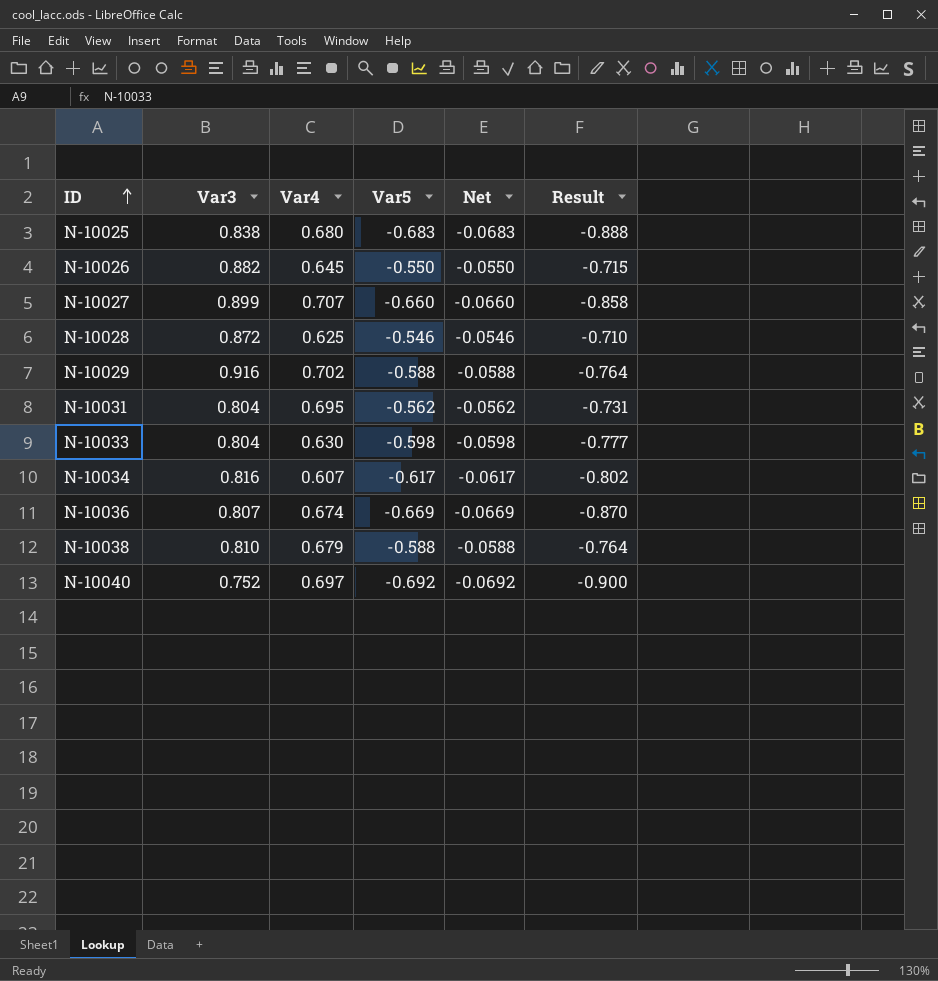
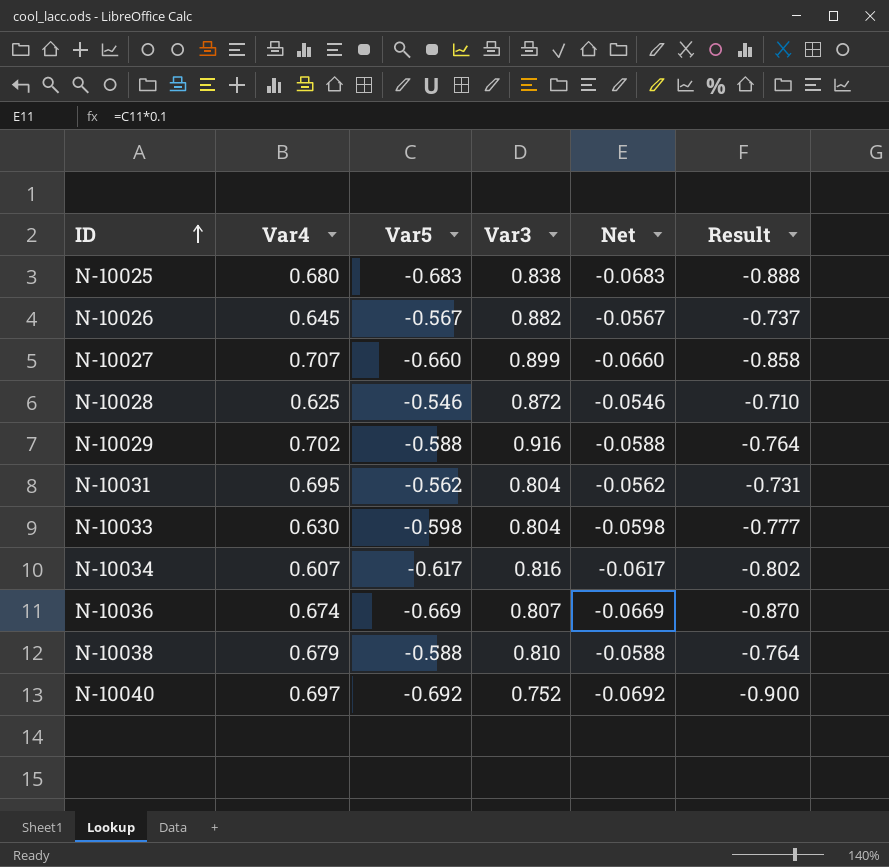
column Var3 | position: 2 -> 4
N-10026 | Var5: -0.550 -> -0.567
N-10026 | Net: -0.0550 -> -0.0567
N-10026 | Result: -0.715 -> -0.737

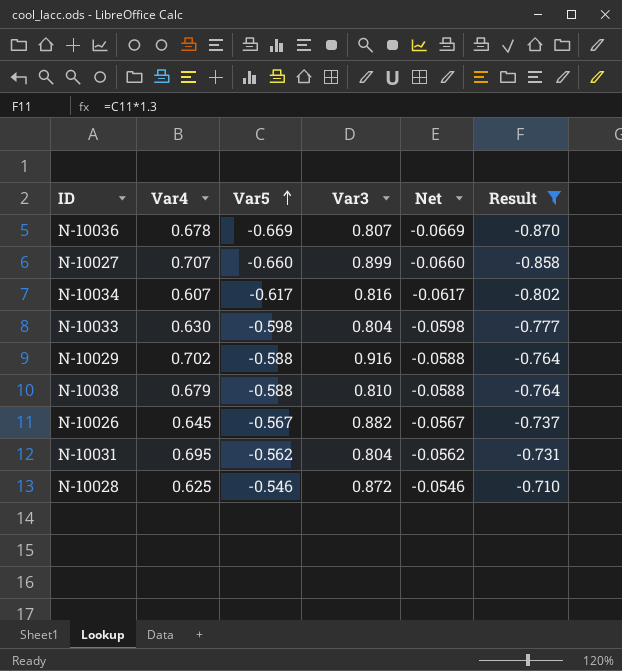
filter: none -> Result >= -0.870
row order: ID ascending -> Var5 ascending
N-10036 | Var4: 0.674 -> 0.678

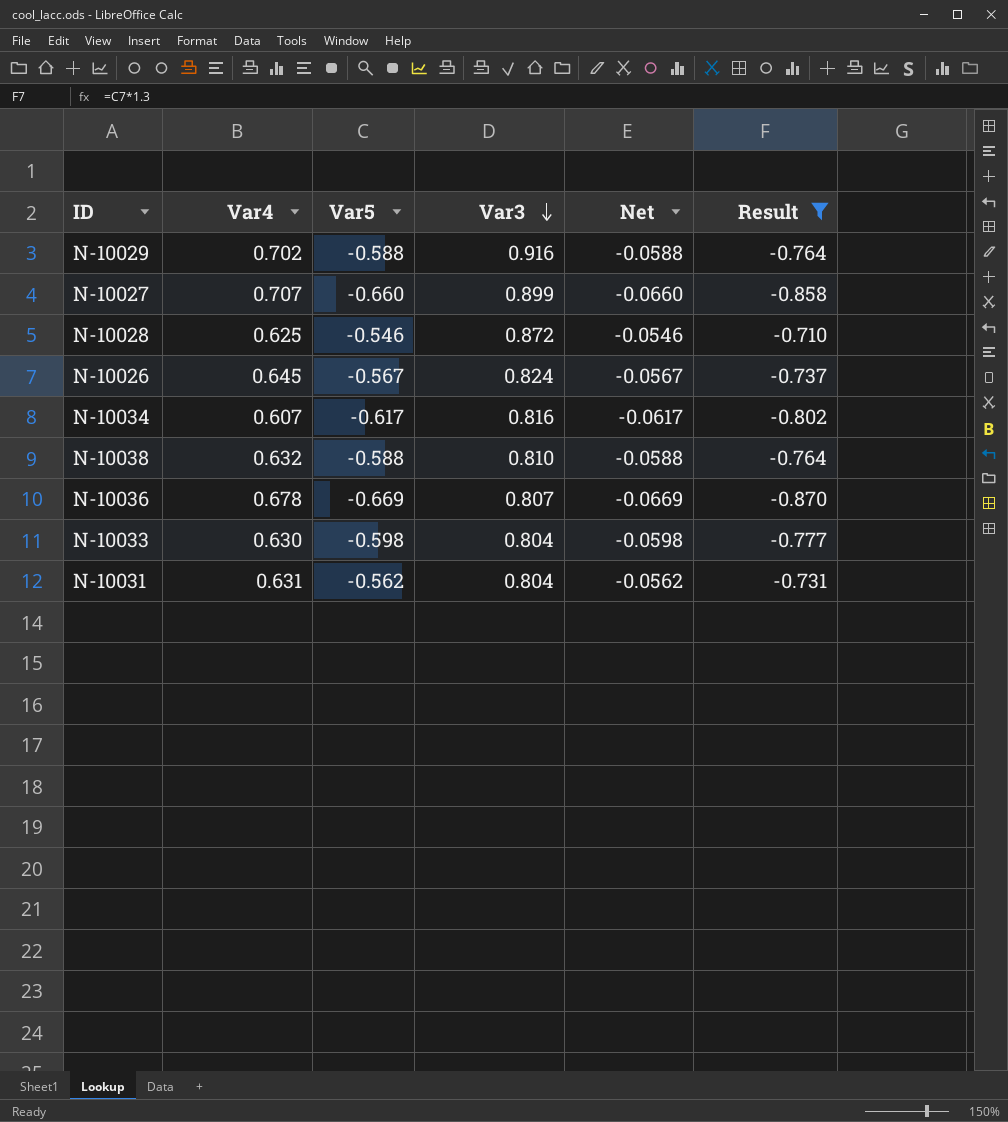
row order: Var5 ascending -> Var3 descending
N-10026 | Var3: 0.882 -> 0.824
N-10038 | Var4: 0.679 -> 0.632
N-10031 | Var4: 0.695 -> 0.631

